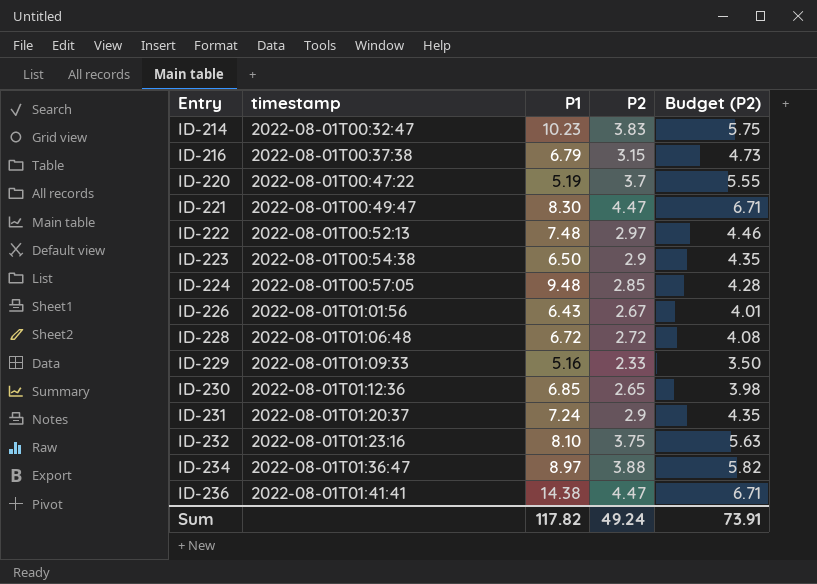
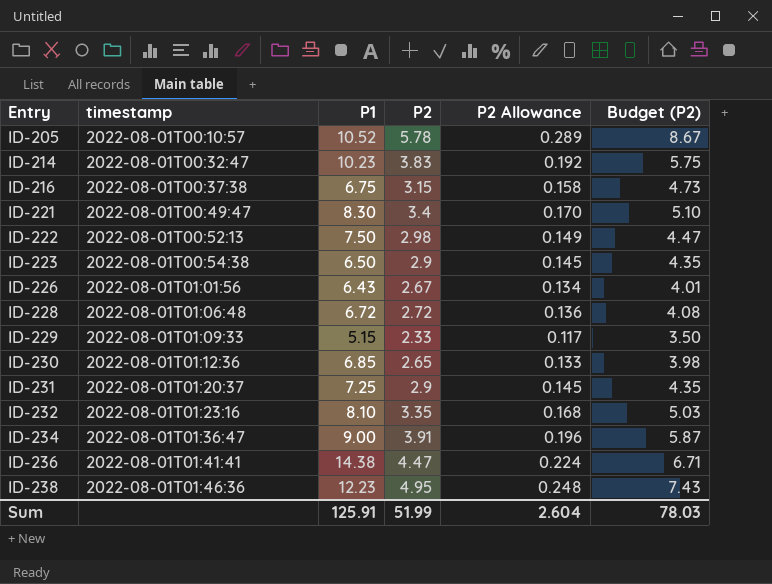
column P2 Allowance | formula: none -> [P2] * 0.05
row ID-220: 2022-08-01T00:47:22 | 5.19 | 3.7 | 5.55 -> none
row ID-224: 2022-08-01T00:57:05 | 9.48 | 2.85 | 4.28 -> none
row ID-205: none -> 2022-08-01T00:10:57 | 10.52 | 5.78 | 0.289 | 8.67
ID-216 | P1: 6.79 -> 6.75
ID-221 | P2: 4.47 -> 3.4
ID-221 | Budget (P2): 6.71 -> 5.10
ID-222 | P1: 7.48 -> 7.50
ID-222 | P2: 2.97 -> 2.98
ID-222 | Budget (P2): 4.46 -> 4.47
ID-229 | P1: 5.16 -> 5.15
ID-231 | P1: 7.24 -> 7.25
ID-232 | P2: 3.75 -> 3.35
ID-232 | Budget (P2): 5.63 -> 5.03
ID-234 | P1: 8.97 -> 9.00
ID-234 | P2: 3.88 -> 3.91
ID-234 | Budget (P2): 5.82 -> 5.87
row ID-238: none -> 2022-08-01T01:46:36 | 12.23 | 4.95 | 0.248 | 7.43
Sum | P1: 117.82 -> 125.91
Sum | P2: 49.24 -> 51.99
Sum | Budget (P2): 73.91 -> 78.03

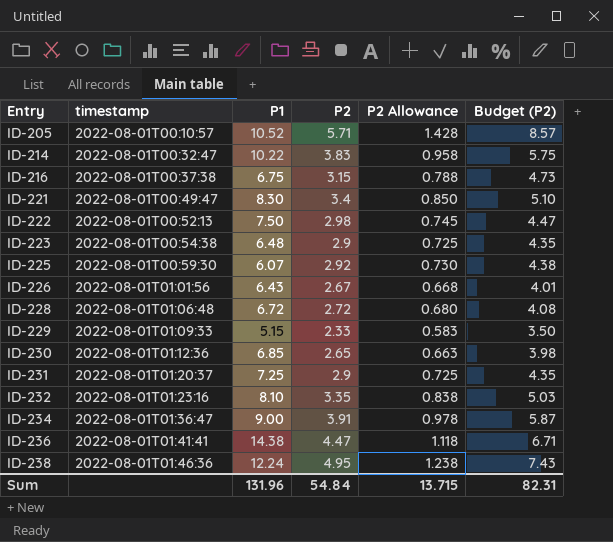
column P2 Allowance | formula: [P2] * 0.05 -> [P2] * 0.25
ID-205 | P2: 5.78 -> 5.71
ID-205 | Budget (P2): 8.67 -> 8.57
ID-214 | P1: 10.23 -> 10.22
ID-223 | P1: 6.50 -> 6.48
row ID-225: none -> 2022-08-01T00:59:30 | 6.07 | 2.92 | 0.730 | 4.38
ID-238 | P1: 12.23 -> 12.24
Sum | P1: 125.91 -> 131.96
Sum | P2: 51.99 -> 54.84
Sum | P2 Allowance: 2.604 -> 13.715
Sum | Budget (P2): 78.03 -> 82.31

